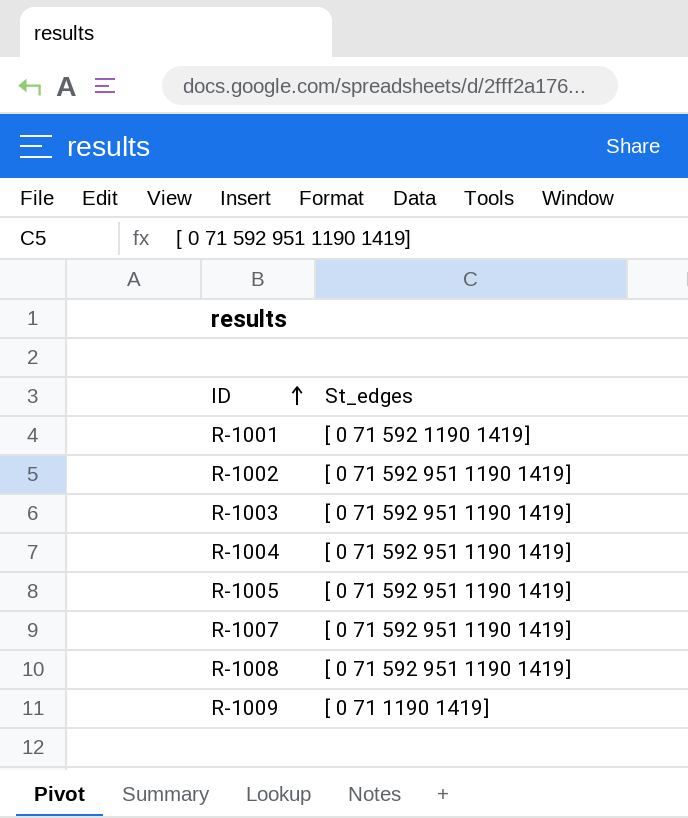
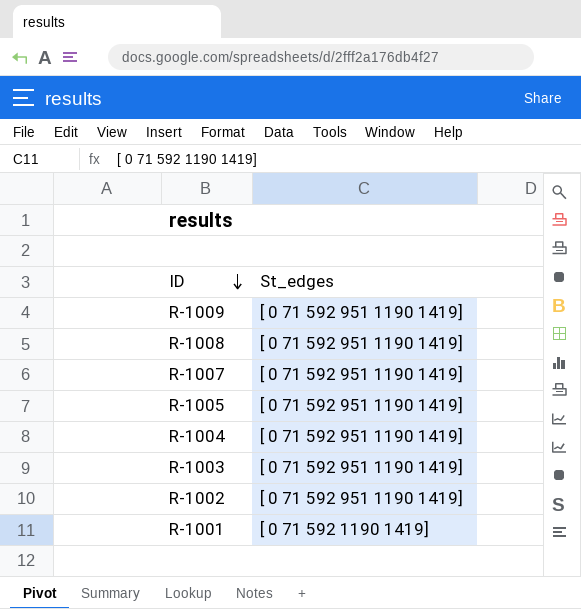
row order: ID ascending -> ID descending
R-1009 | St_edges: [ 0 71 1190 1419] -> [ 0 71 592 951 1190 1419]

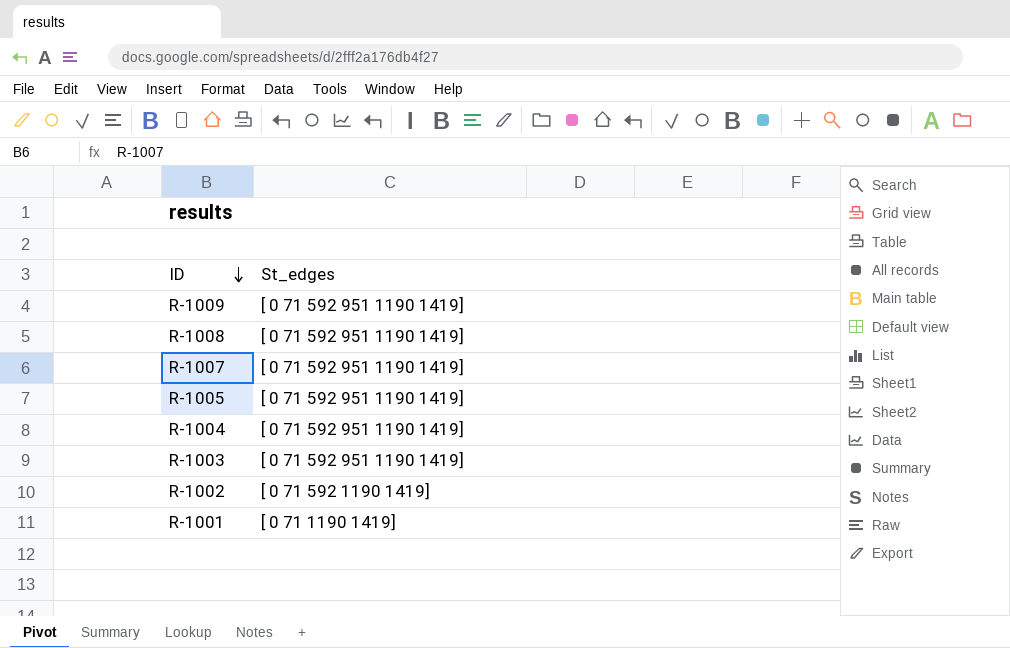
R-1002 | St_edges: [ 0 71 592 951 1190 1419] -> [ 0 71 592 1190 1419]
R-1001 | St_edges: [ 0 71 592 1190 1419] -> [ 0 71 1190 1419]

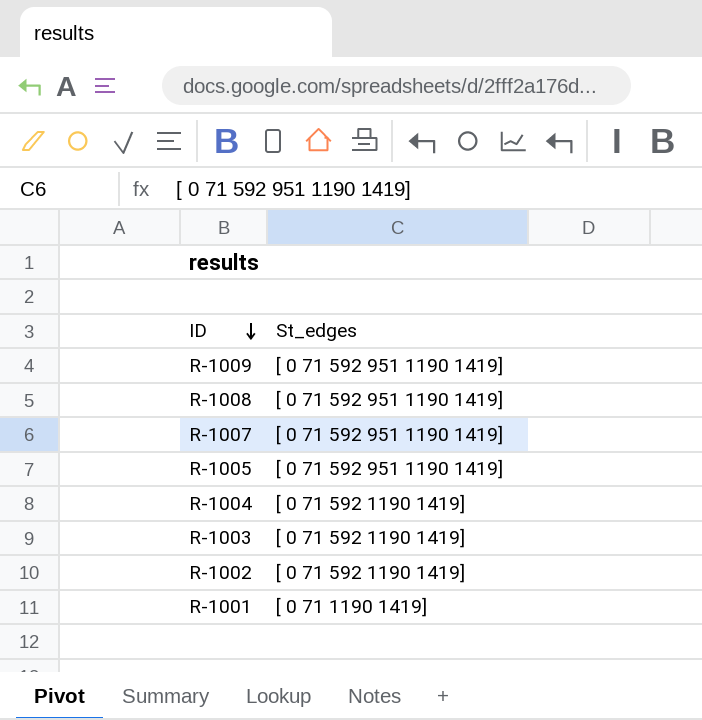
R-1004 | St_edges: [ 0 71 592 951 1190 1419] -> [ 0 71 592 1190 1419]
R-1003 | St_edges: [ 0 71 592 951 1190 1419] -> [ 0 71 592 1190 1419]

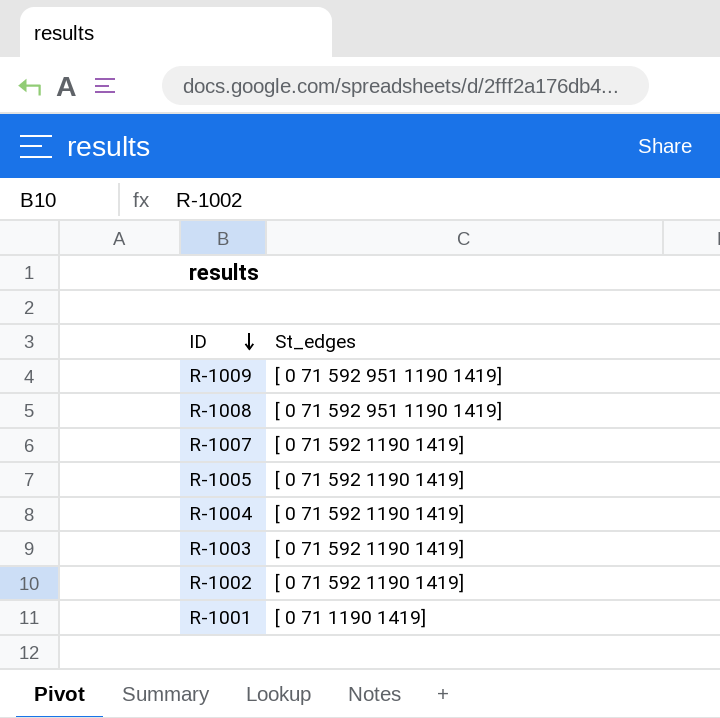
R-1007 | St_edges: [ 0 71 592 951 1190 1419] -> [ 0 71 592 1190 1419]
R-1005 | St_edges: [ 0 71 592 951 1190 1419] -> [ 0 71 592 1190 1419]

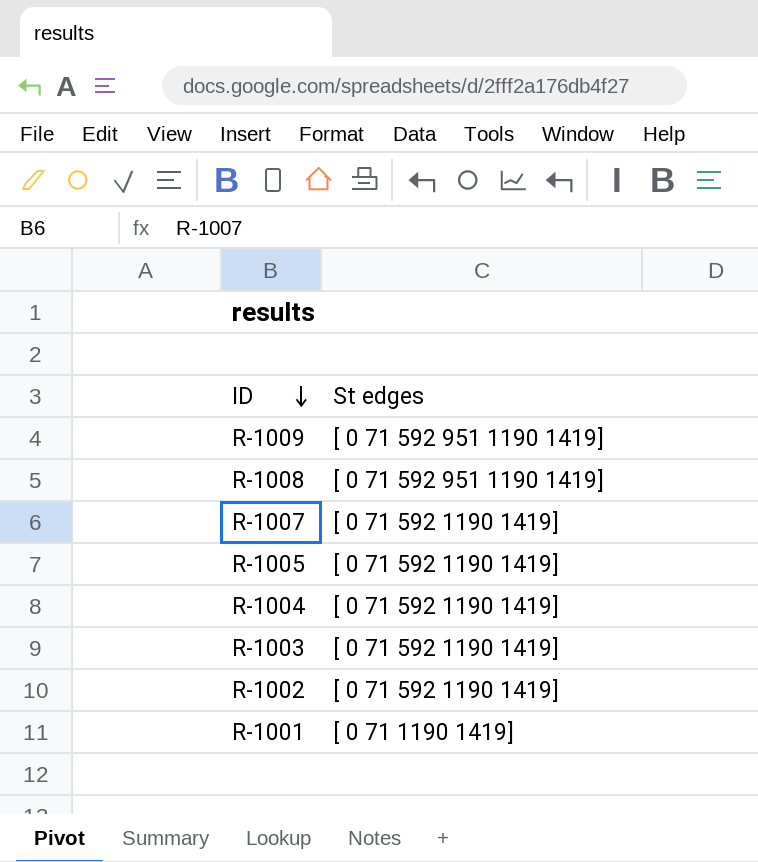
column name: St_edges -> St edges

